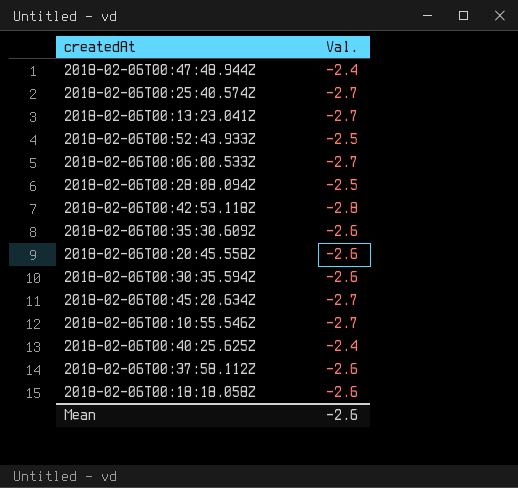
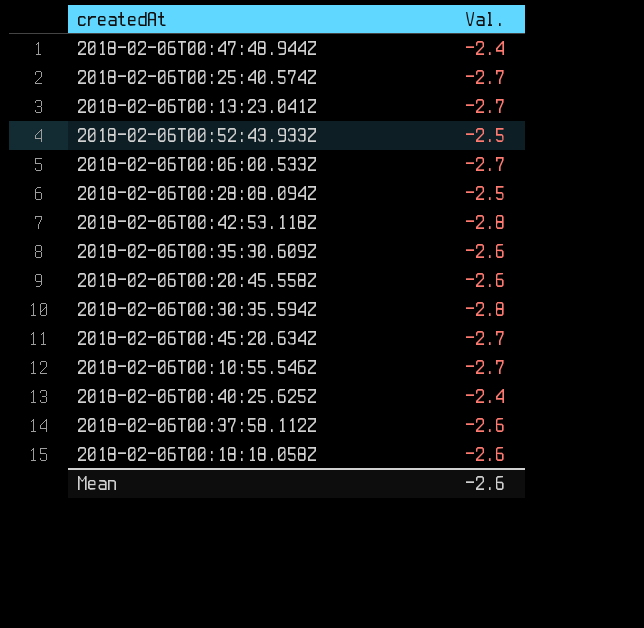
2018-02-06T00:30:35.594Z | Val.: -2.6 -> -2.8

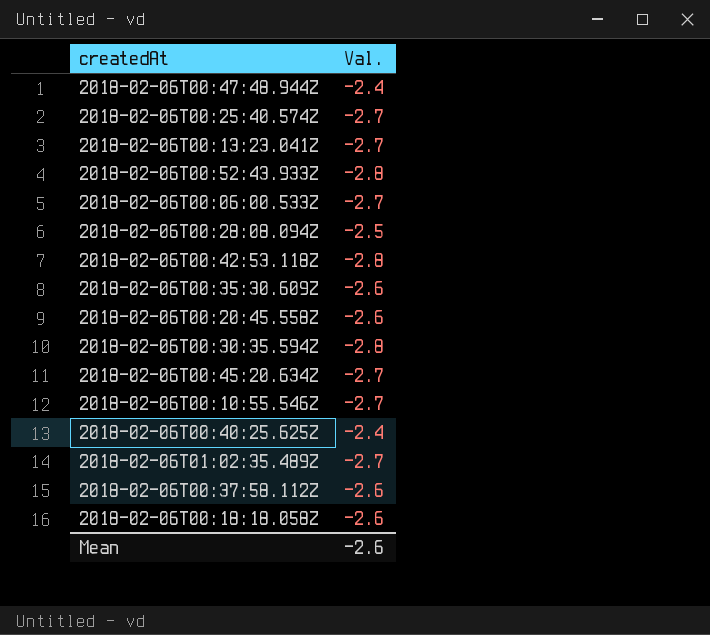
2018-02-06T00:52:43.933Z | Val.: -2.5 -> -2.8
row 2018-02-06T01:02:35.489Z: none -> -2.7

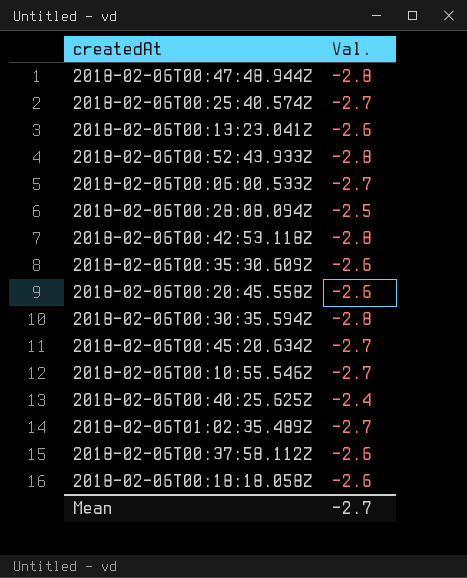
2018-02-06T00:47:48.944Z | Val.: -2.4 -> -2.8
2018-02-06T00:13:23.041Z | Val.: -2.7 -> -2.6
Mean | Val.: -2.6 -> -2.7

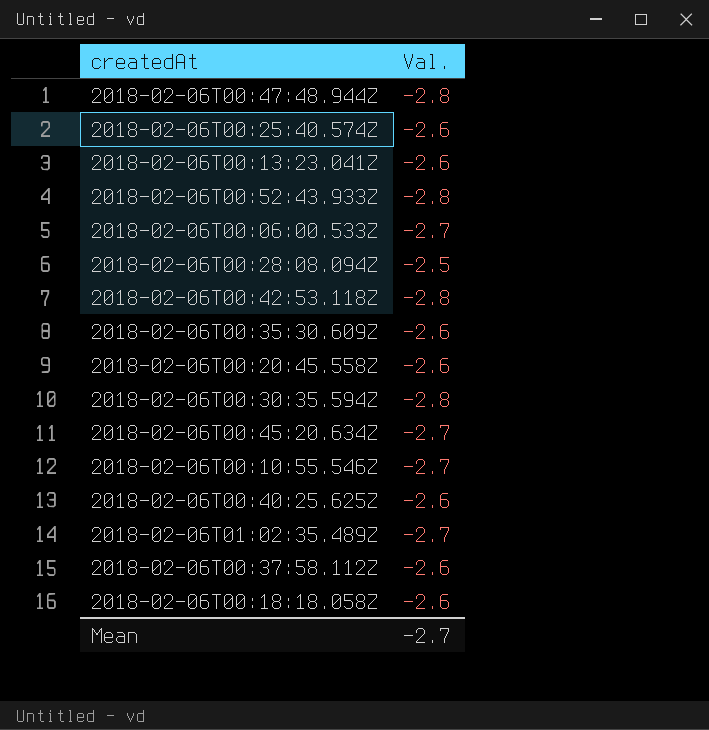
2018-02-06T00:25:40.574Z | Val.: -2.7 -> -2.6
2018-02-06T00:40:25.625Z | Val.: -2.4 -> -2.6

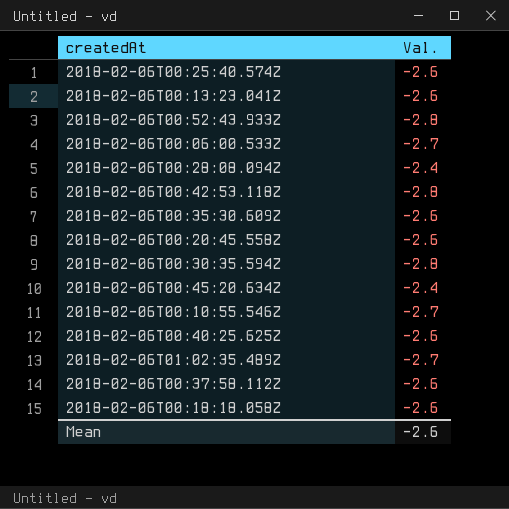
row 2018-02-06T00:47:48.944Z: -2.8 -> none
2018-02-06T00:28:08.094Z | Val.: -2.5 -> -2.4
2018-02-06T00:45:20.634Z | Val.: -2.7 -> -2.4
Mean | Val.: -2.7 -> -2.6

